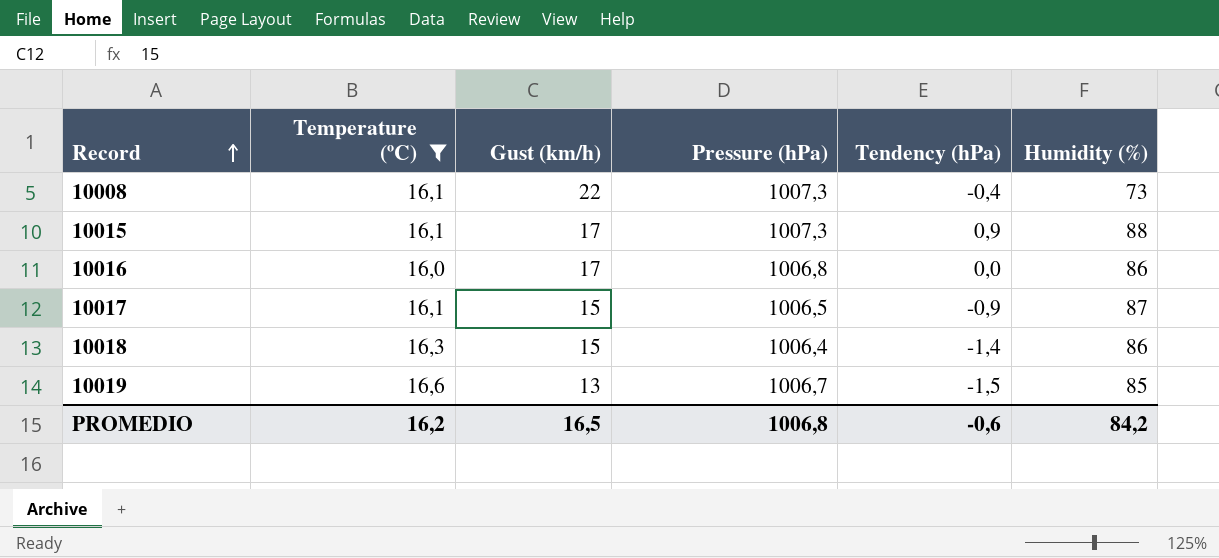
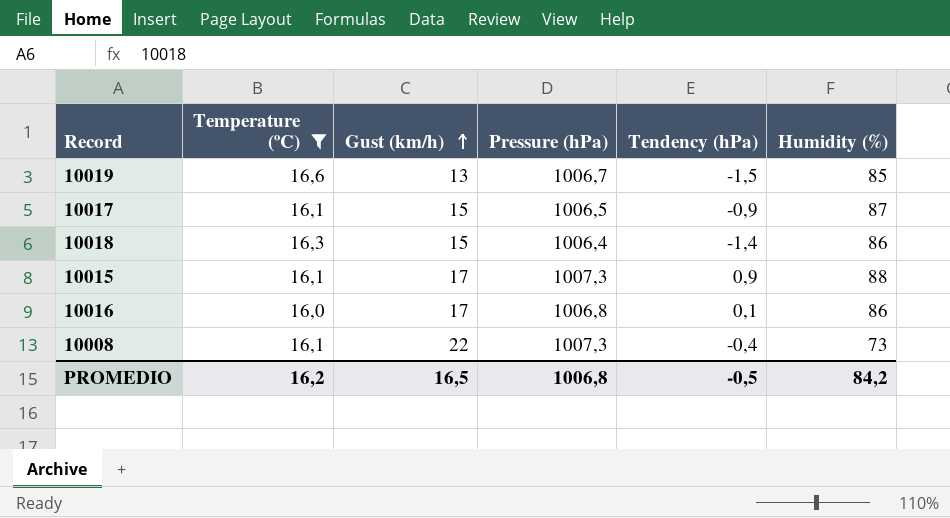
row order: Record ascending -> Gust (km/h) ascending
10016 | Tendency (hPa): 0,0 -> 0,1
PROMEDIO | Tendency (hPa): -0,6 -> -0,5

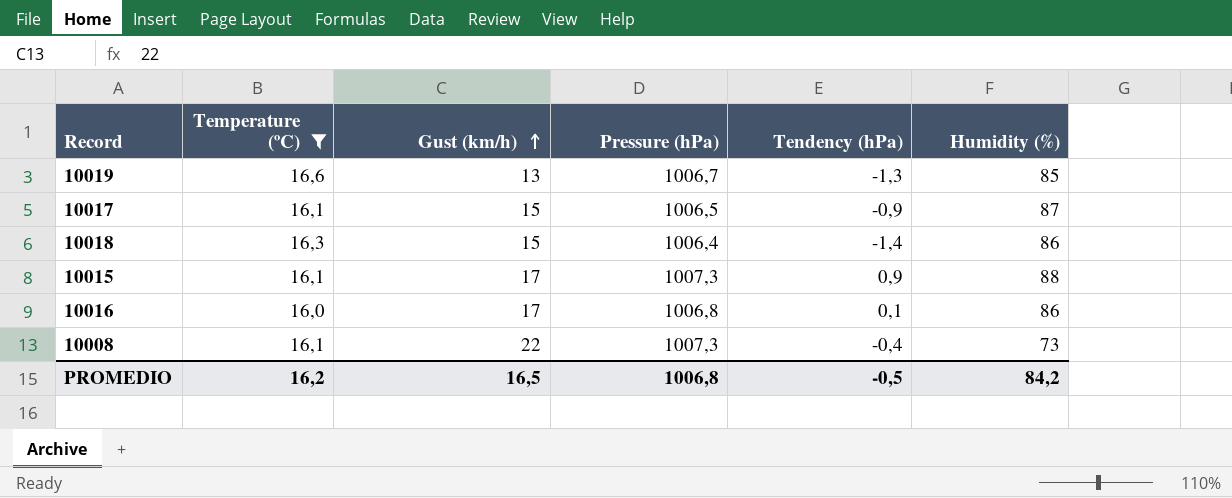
10019 | Tendency (hPa): -1,5 -> -1,3

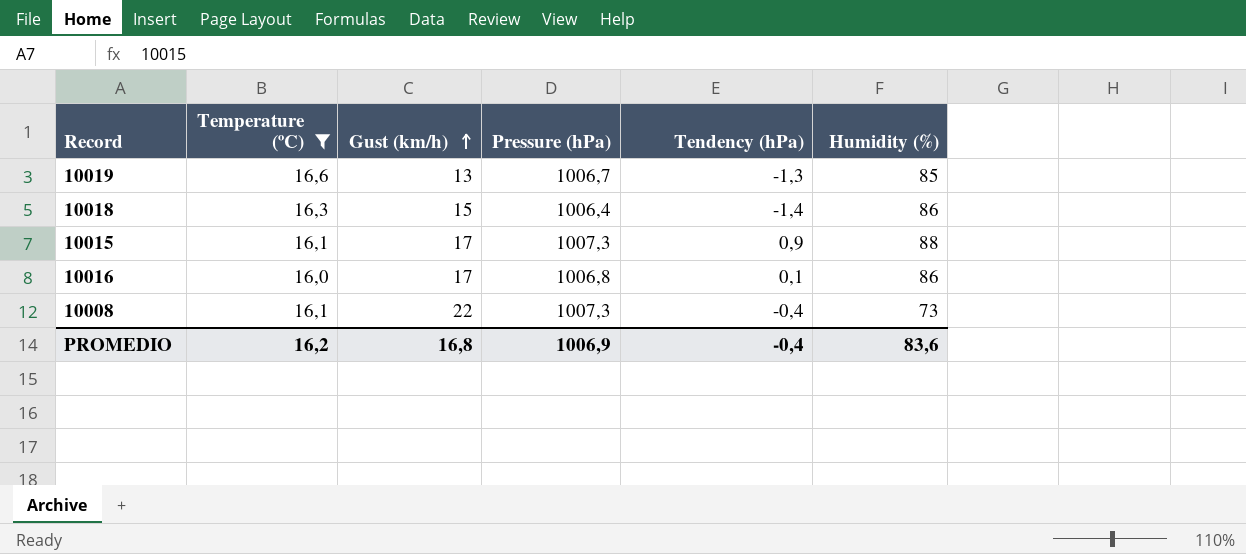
row 10017: 16,1 | 15 | 1006,5 | -0,9 | 87 -> none
PROMEDIO | Gust (km/h): 16,5 -> 16,8
PROMEDIO | Pressure (hPa): 1006,8 -> 1006,9
PROMEDIO | Tendency (hPa): -0,5 -> -0,4
PROMEDIO | Humidity (%): 84,2 -> 83,6

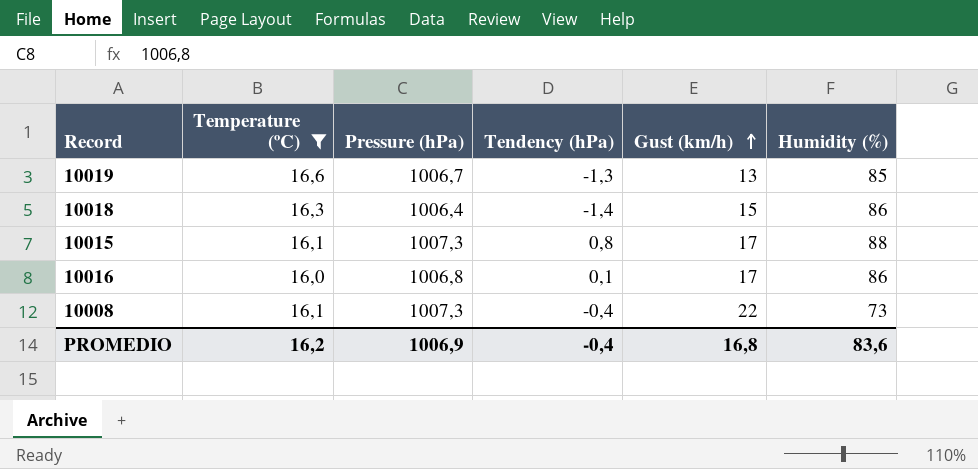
column Gust (km/h) | position: 3 -> 5
10015 | Tendency (hPa): 0,9 -> 0,8

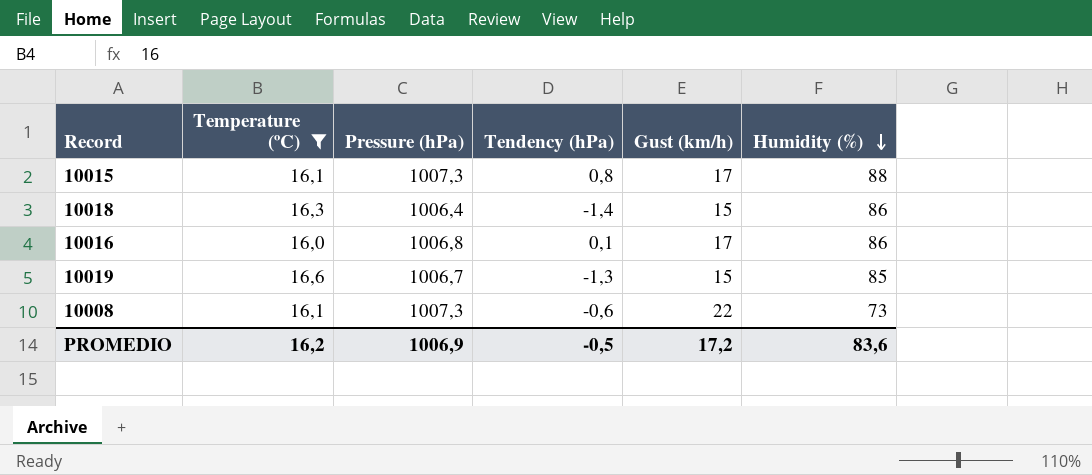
row order: Gust (km/h) ascending -> Humidity (%) descending
10019 | Gust (km/h): 13 -> 15
10008 | Tendency (hPa): -0,4 -> -0,6
PROMEDIO | Tendency (hPa): -0,4 -> -0,5
PROMEDIO | Gust (km/h): 16,8 -> 17,2

